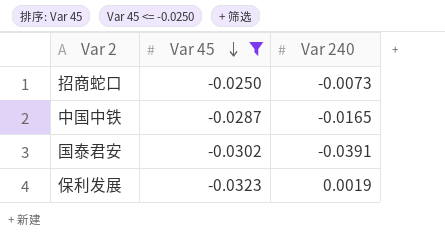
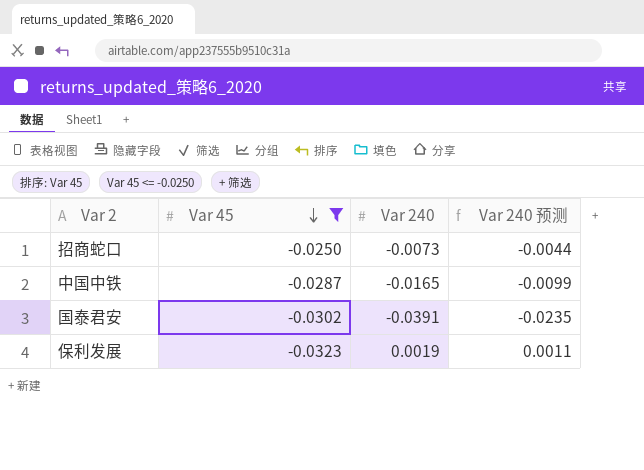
column Var 240 预测 | formula: none -> [Var 240] * 0.6

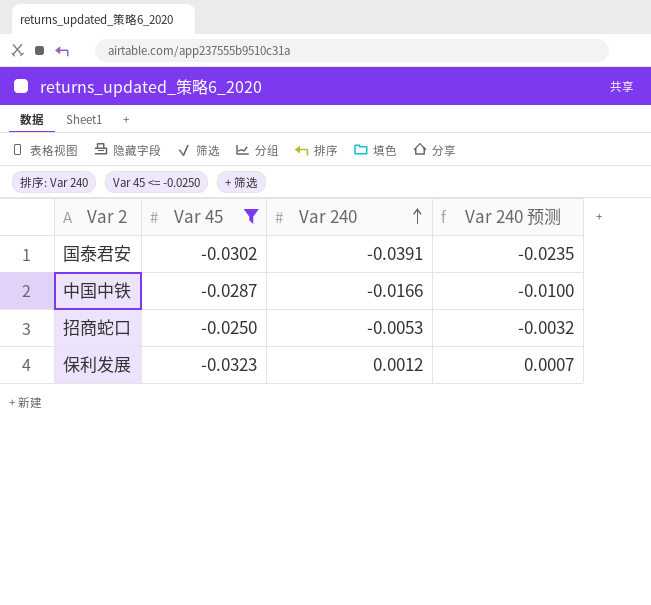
row order: Var 45 descending -> Var 240 ascending
中国中铁 | Var 240: -0.0165 -> -0.0166
中国中铁 | Var 240 预测: -0.0099 -> -0.0100
招商蛇口 | Var 240: -0.0073 -> -0.0053
招商蛇口 | Var 240 预测: -0.0044 -> -0.0032
保利发展 | Var 240: 0.0019 -> 0.0012
保利发展 | Var 240 预测: 0.0011 -> 0.0007

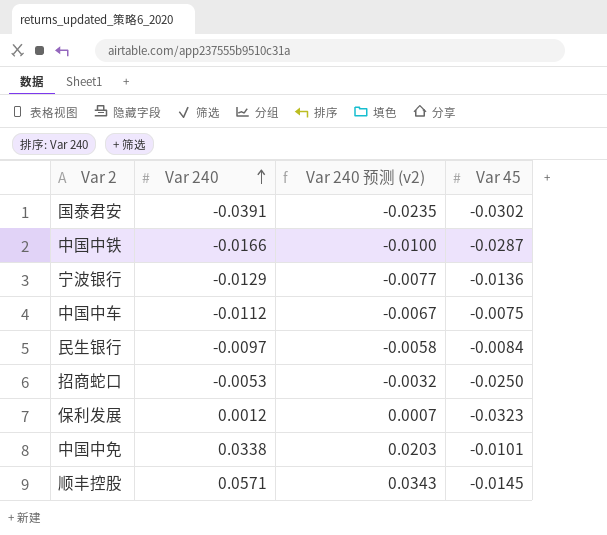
filter: Var 45 <= -0.0250 -> none
column name: Var 240 预测 -> Var 240 预测 (v2)
column Var 45 | position: 2 -> 4

